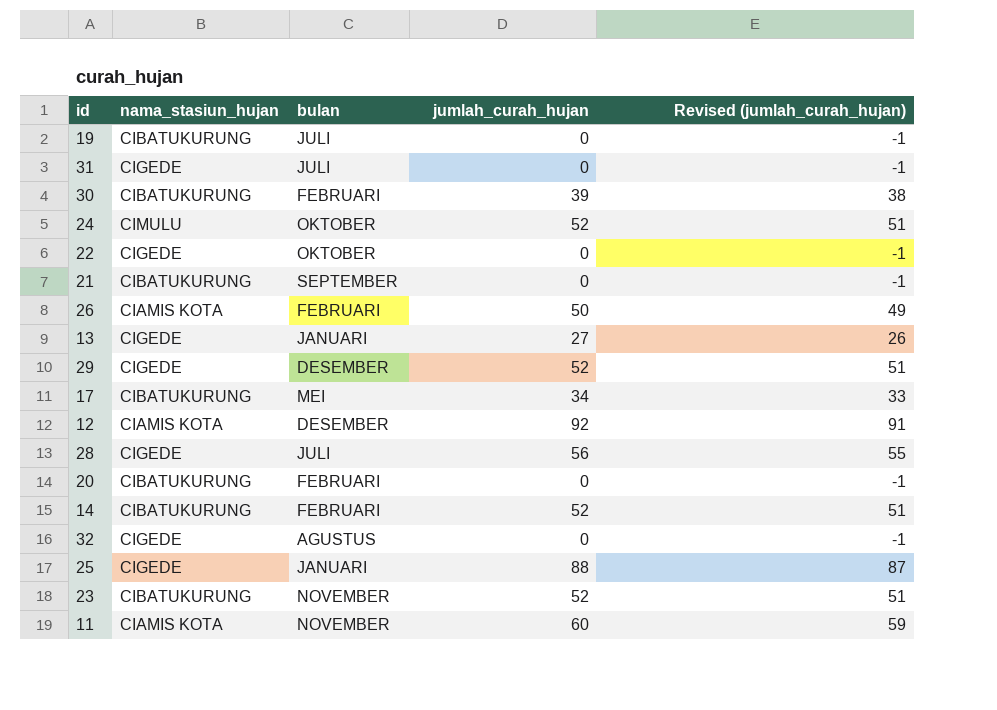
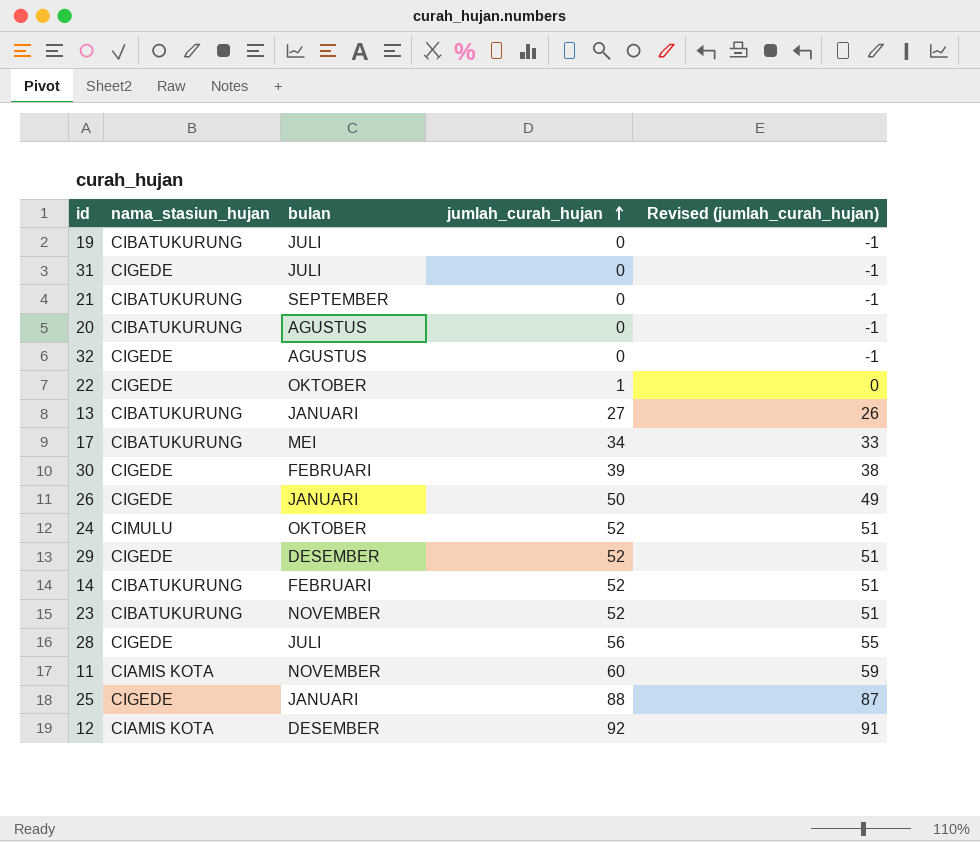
row order: none -> jumlah_curah_hujan ascending
20 | bulan: FEBRUARI -> AGUSTUS
22 | jumlah_curah_hujan: 0 -> 1
22 | Revised (jumlah_curah_hujan): -1 -> 0
13 | nama_stasiun_hujan: CIGEDE -> CIBATUKURUNG
30 | nama_stasiun_hujan: CIBATUKURUNG -> CIGEDE
26 | nama_stasiun_hujan: CIAMIS KOTA -> CIGEDE
26 | bulan: FEBRUARI -> JANUARI

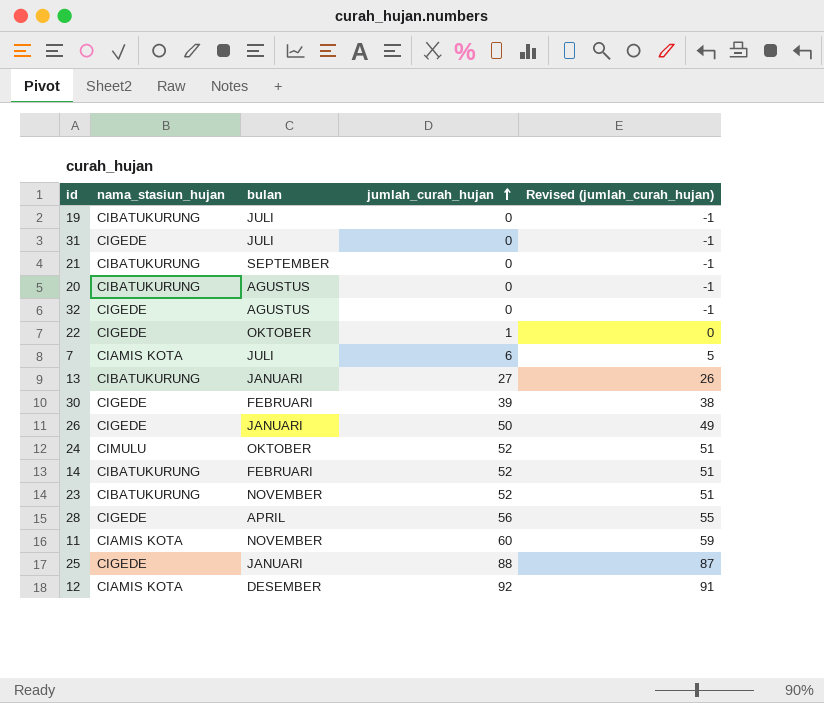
row 17: CIBATUKURUNG | MEI | 34 | 33 -> none
row 29: CIGEDE | DESEMBER | 52 | 51 -> none
row 7: none -> CIAMIS KOTA | JULI | 6 | 5
28 | bulan: JULI -> APRIL

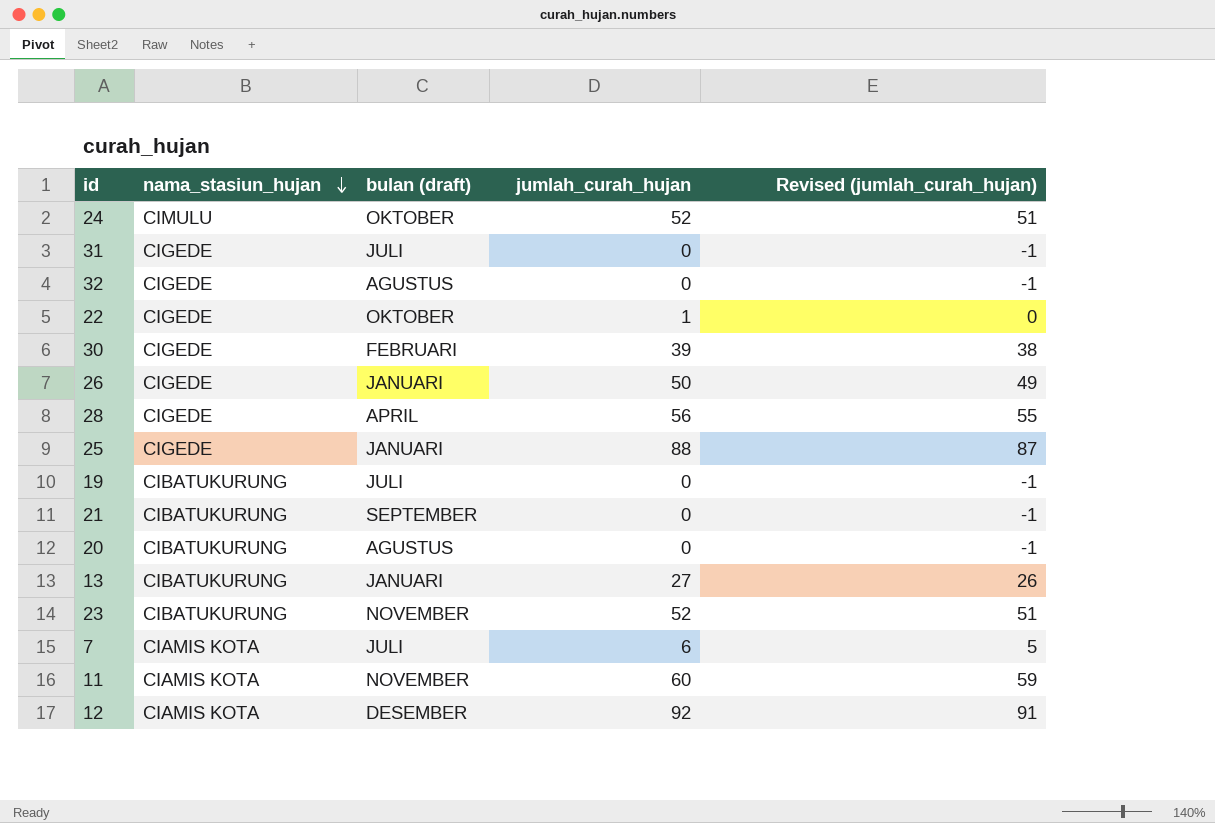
row order: jumlah_curah_hujan ascending -> nama_stasiun_hujan descending
column name: bulan -> bulan (draft)
row 14: CIBATUKURUNG | FEBRUARI | 52 | 51 -> none

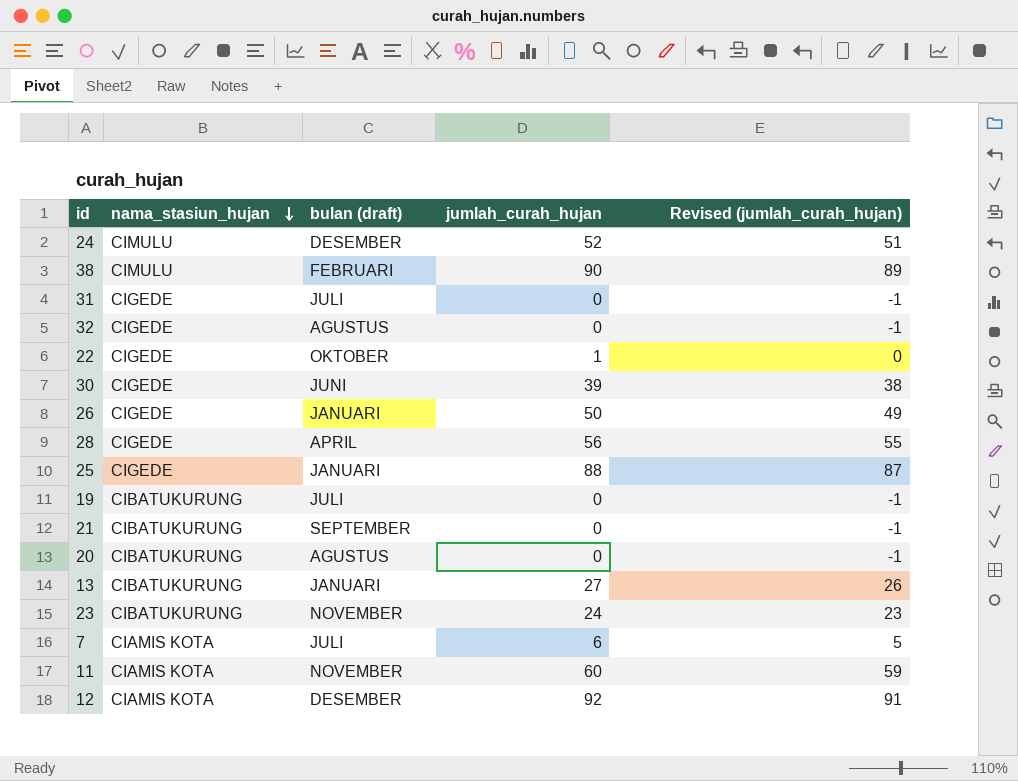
24 | bulan (draft): OKTOBER -> DESEMBER
row 38: none -> CIMULU | FEBRUARI | 90 | 89
30 | bulan (draft): FEBRUARI -> JUNI
23 | jumlah_curah_hujan: 52 -> 24
23 | Revised (jumlah_curah_hujan): 51 -> 23

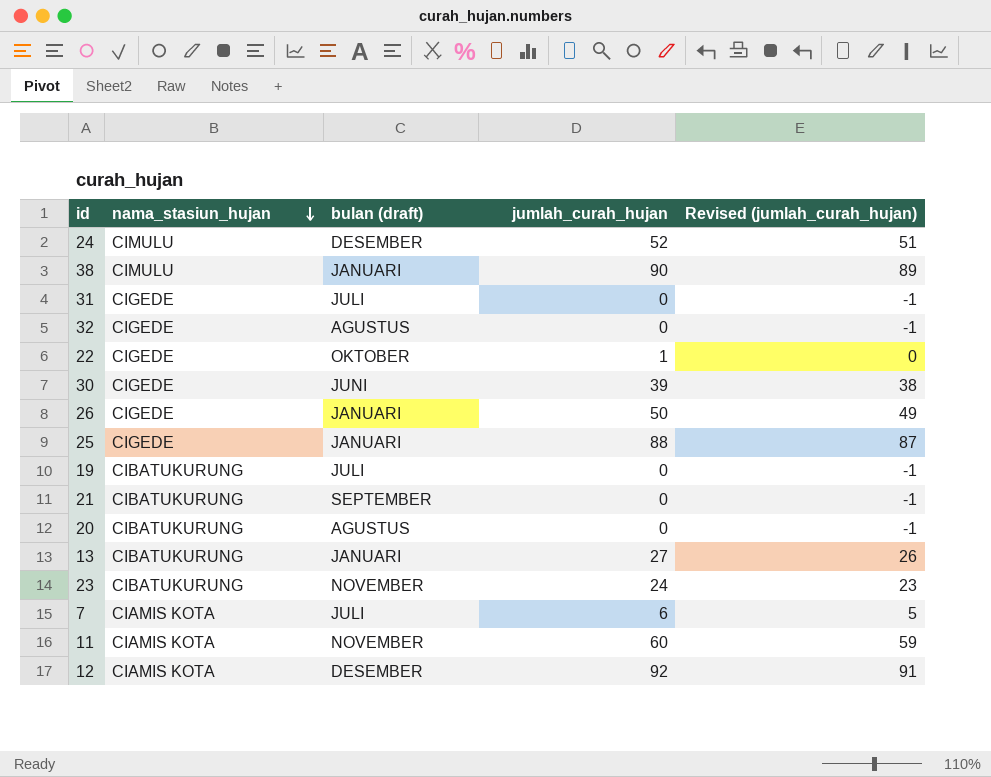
row 28: CIGEDE | APRIL | 56 | 55 -> none
38 | bulan (draft): FEBRUARI -> JANUARI

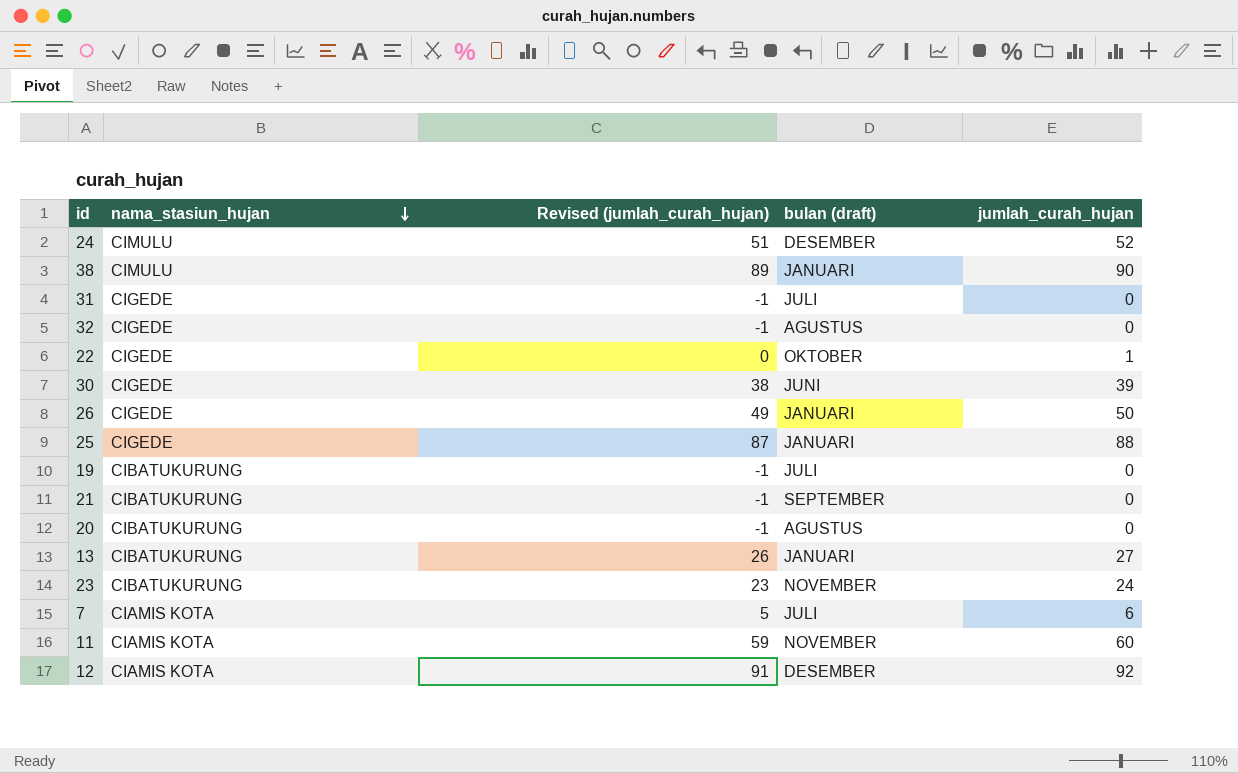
column Revised (jumlah_curah_hujan) | position: 5 -> 3

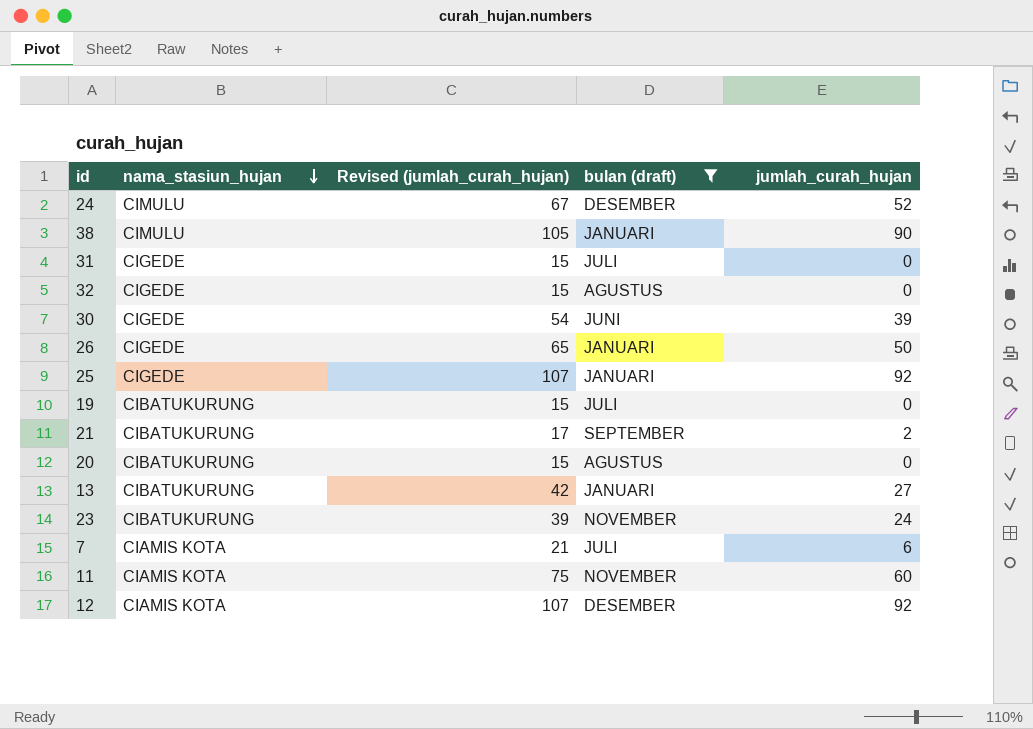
filter: none -> bulan (draft) != OKTOBER
column Revised (jumlah_curah_hujan) | formula: [jumlah_curah_hujan] - 1 -> [jumlah_curah_hujan] + 15
25 | jumlah_curah_hujan: 88 -> 92
21 | jumlah_curah_hujan: 0 -> 2

